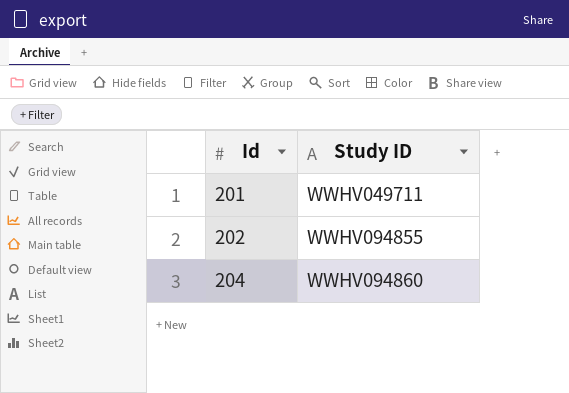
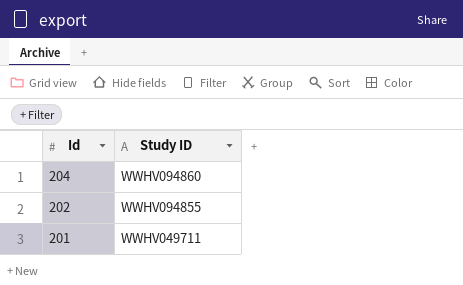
row order: Id ascending -> Id descending

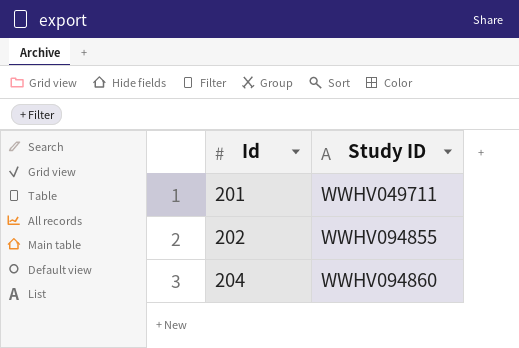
row order: Id descending -> Id ascending

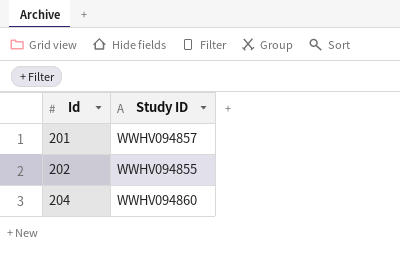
201 | Study ID: WWHV049711 -> WWHV094857

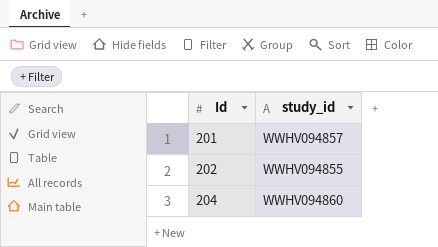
column name: Study ID -> study_id

